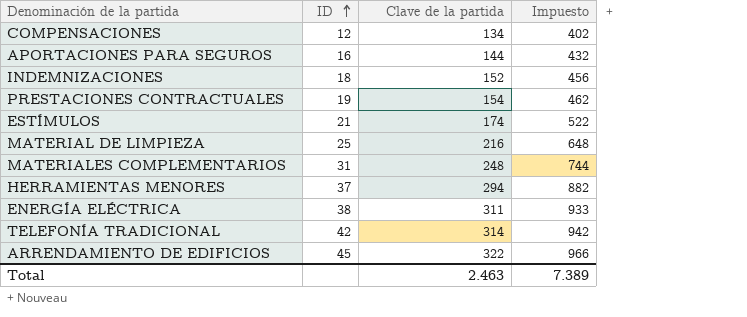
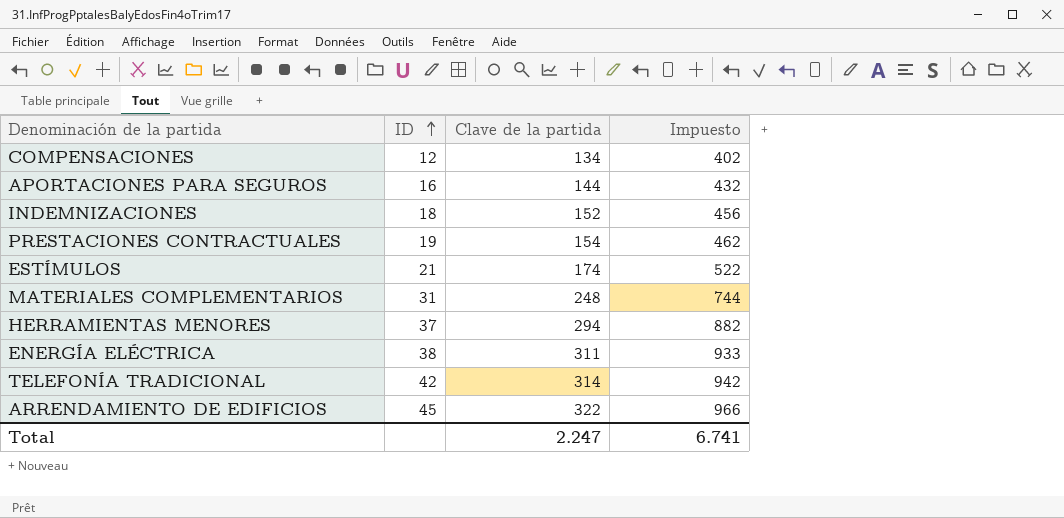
row MATERIAL DE LIMPIEZA: 25 | 216 | 648 -> none
Total | Clave de la partida: 2.463 -> 2.247
Total | Impuesto: 7.389 -> 6.741

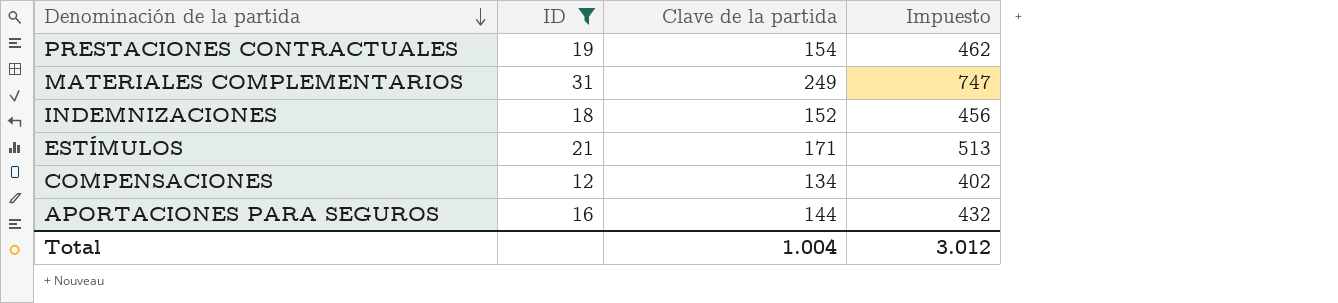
filter: none -> ID <= 31
row order: ID ascending -> Denominación de la partida descending
MATERIALES COMPLEMENTARIOS | Clave de la partida: 248 -> 249
MATERIALES COMPLEMENTARIOS | Impuesto: 744 -> 747
ESTÍMULOS | Clave de la partida: 174 -> 171
ESTÍMULOS | Impuesto: 522 -> 513
Total | Clave de la partida: 2.247 -> 1.004
Total | Impuesto: 6.741 -> 3.012

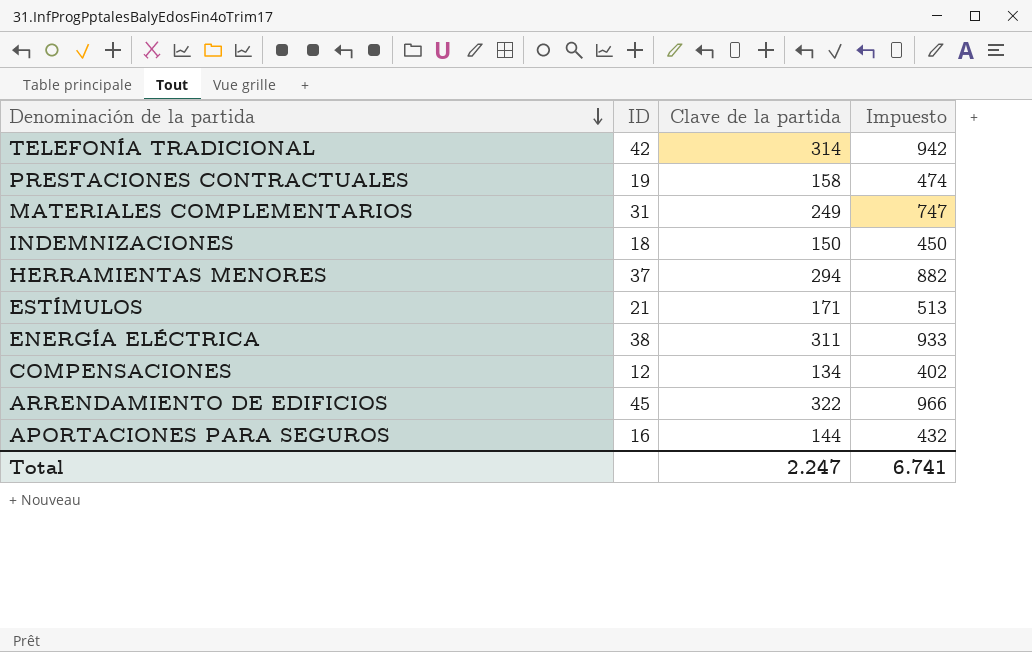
filter: ID <= 31 -> none
PRESTACIONES CONTRACTUALES | Clave de la partida: 154 -> 158
PRESTACIONES CONTRACTUALES | Impuesto: 462 -> 474
INDEMNIZACIONES | Clave de la partida: 152 -> 150
INDEMNIZACIONES | Impuesto: 456 -> 450
Total | Clave de la partida: 1.004 -> 2.247
Total | Impuesto: 3.012 -> 6.741

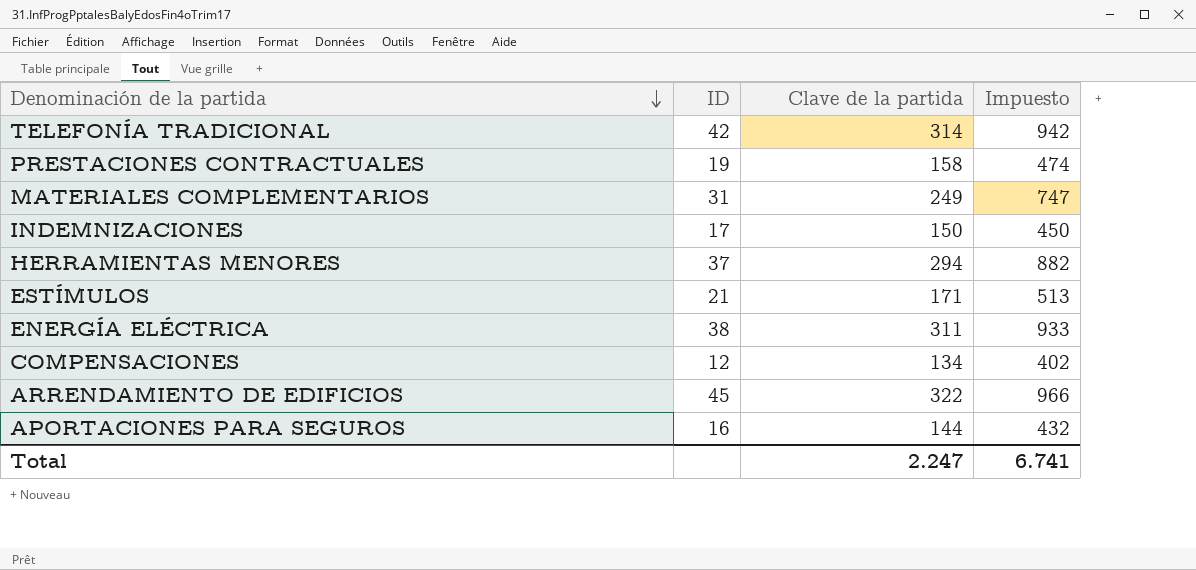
INDEMNIZACIONES | ID: 18 -> 17

